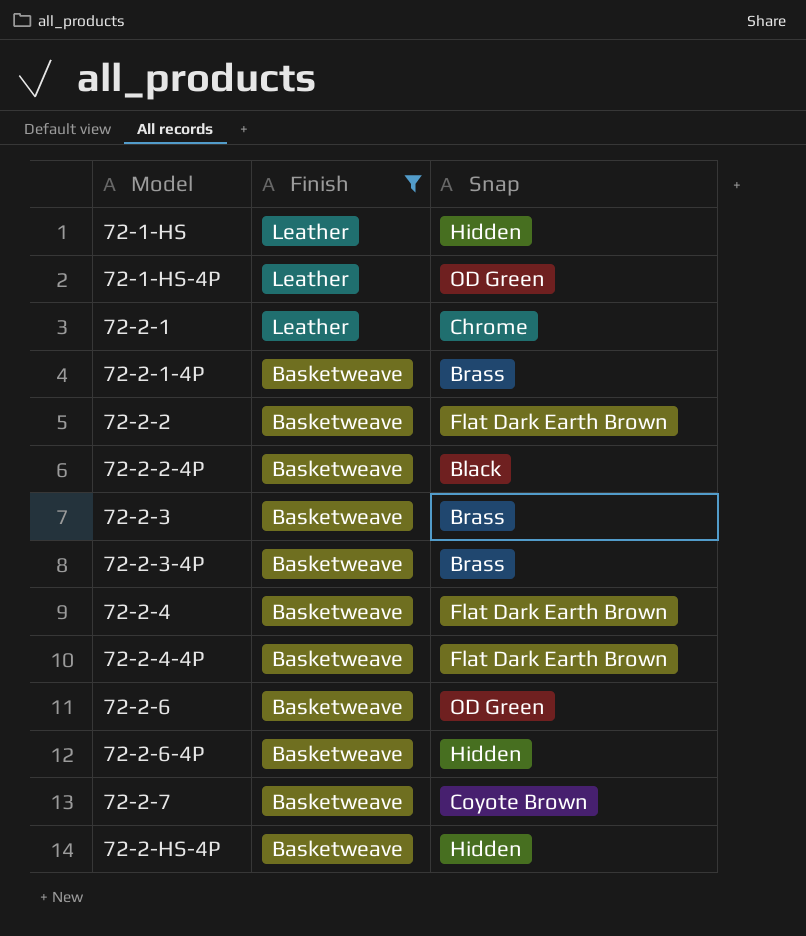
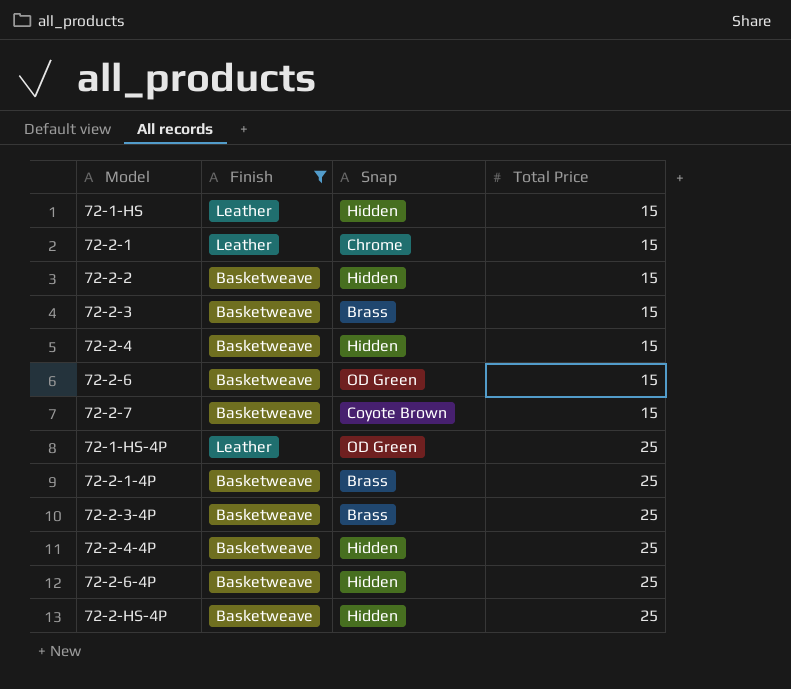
row order: Model ascending -> Total Price ascending
column Total Price | position: none -> 4
row 72-2-2-4P: Basketweave | Black -> none
72-2-2 | Snap: Flat Dark Earth Brown -> Hidden
72-2-4 | Snap: Flat Dark Earth Brown -> Hidden
72-2-4-4P | Snap: Flat Dark Earth Brown -> Hidden

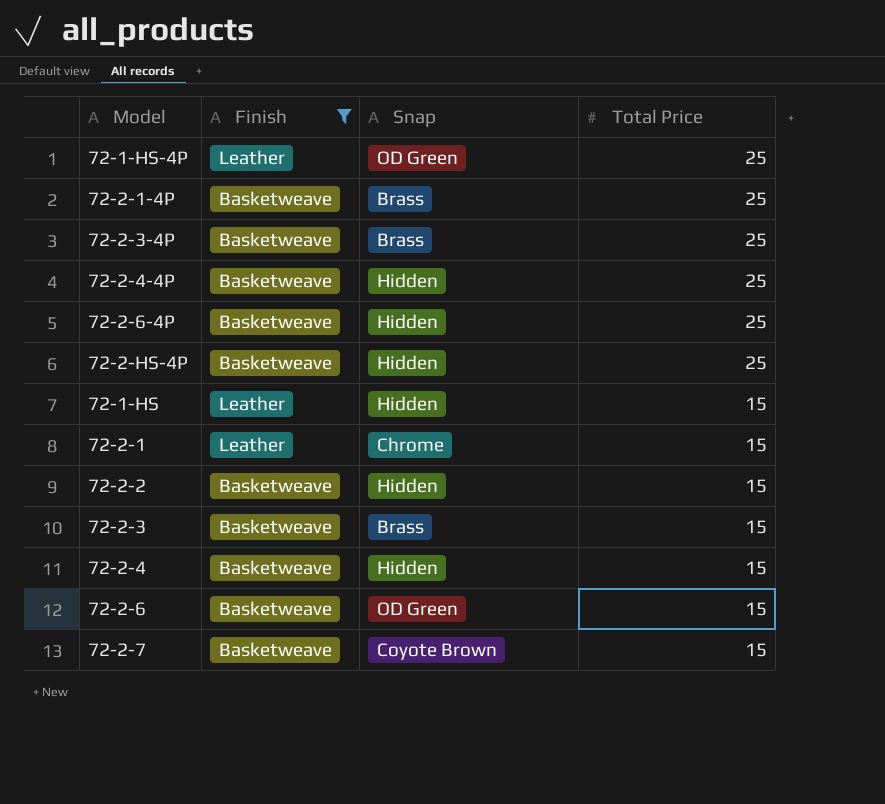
row order: Total Price ascending -> Total Price descending

